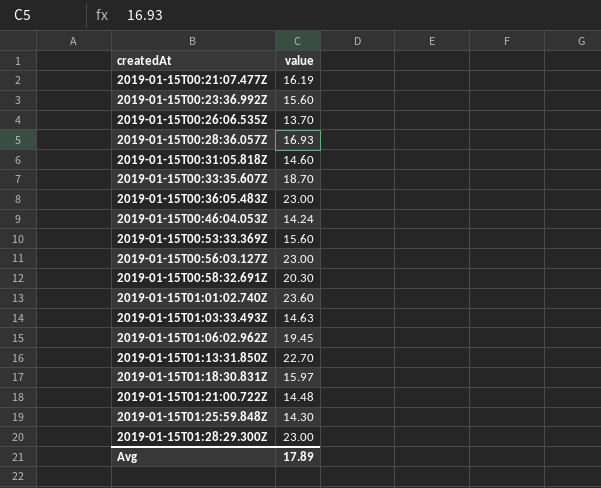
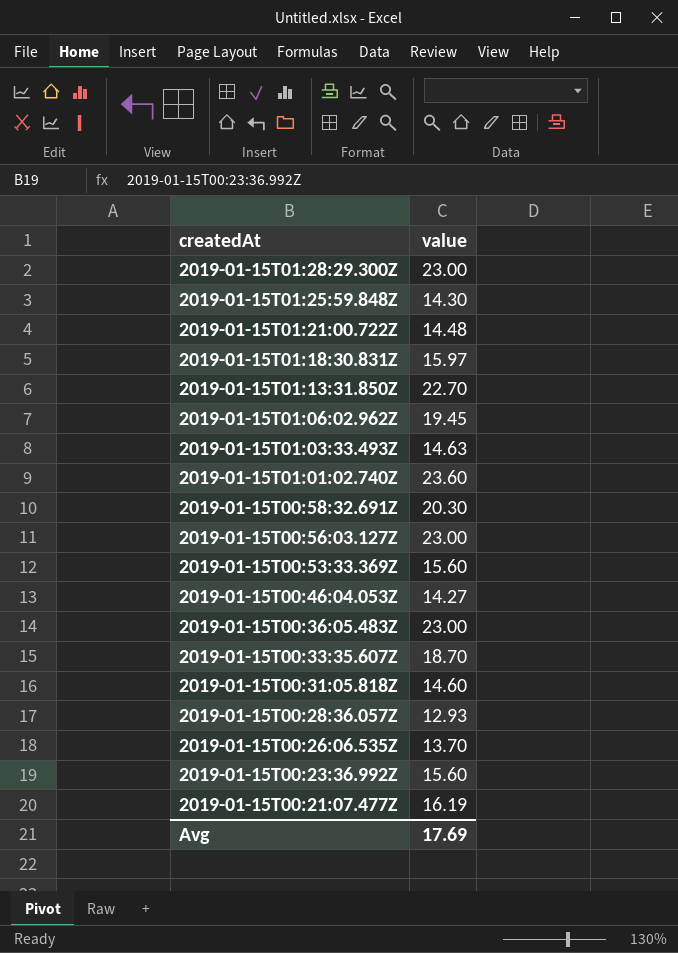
row order: createdAt ascending -> createdAt descending
2019-01-15T00:46:04.053Z | value: 14.24 -> 14.27
2019-01-15T00:28:36.057Z | value: 16.93 -> 12.93
Avg | value: 17.89 -> 17.69

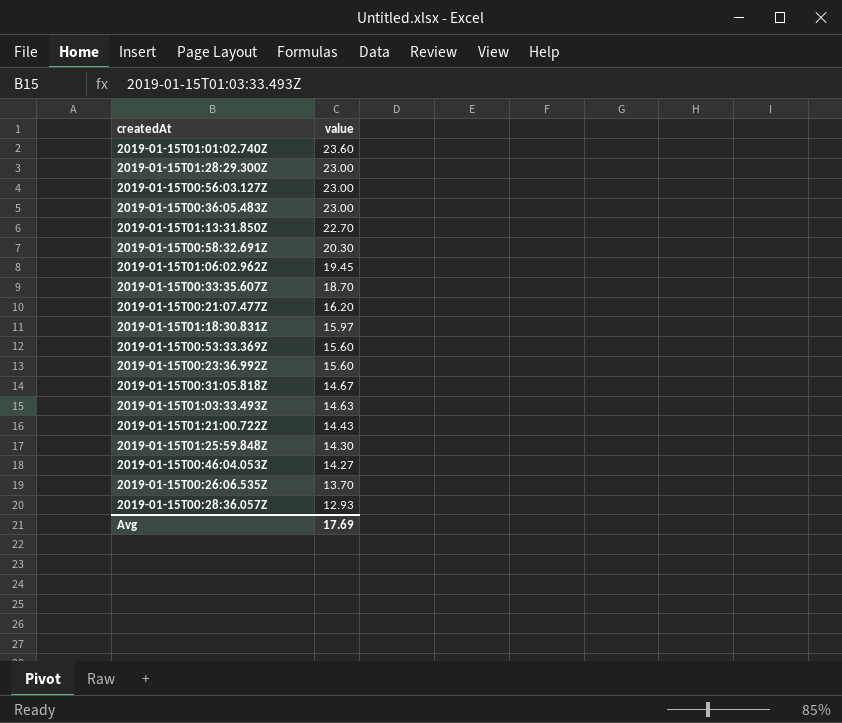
row order: createdAt descending -> value descending
2019-01-15T00:21:07.477Z | value: 16.19 -> 16.20
2019-01-15T00:31:05.818Z | value: 14.60 -> 14.67
2019-01-15T01:21:00.722Z | value: 14.48 -> 14.43

